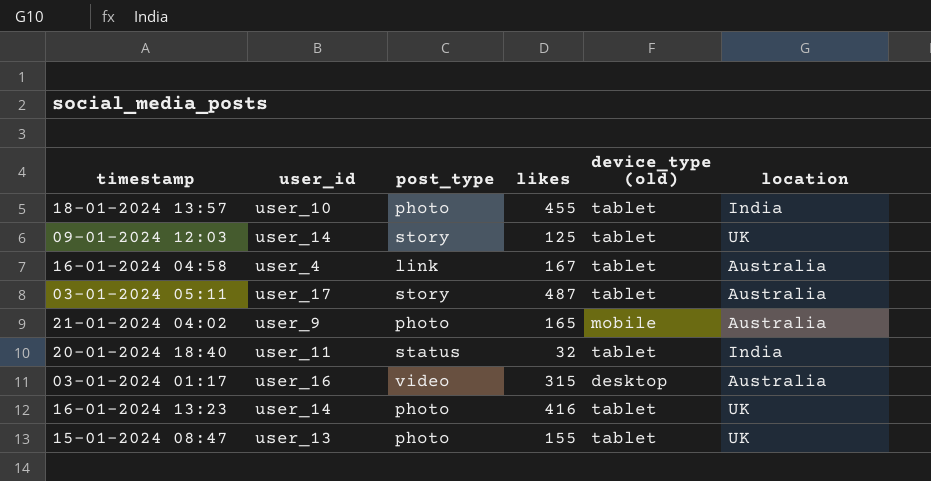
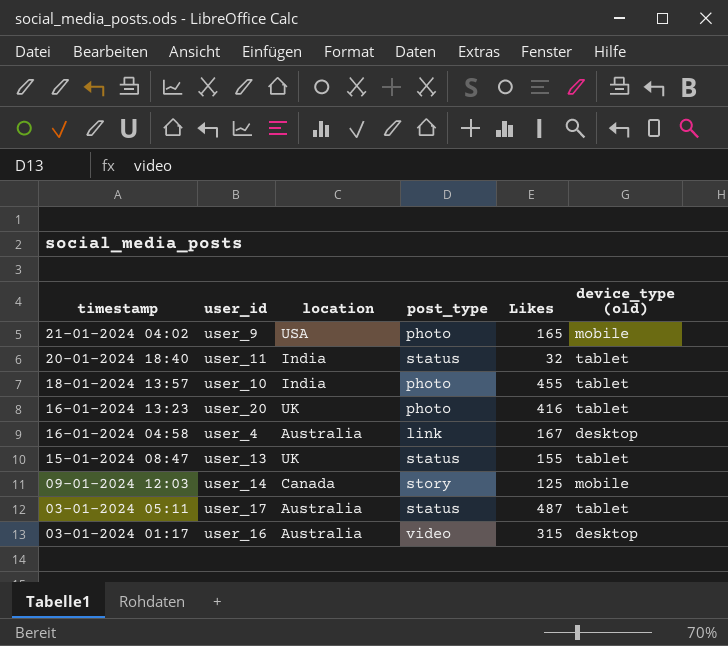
row order: none -> timestamp descending
column location | position: 6 -> 3
column name: likes -> Likes
21-01-2024 04:02 | location: Australia -> USA
16-01-2024 13:23 | user_id: user_14 -> user_20
16-01-2024 04:58 | device_type (old): tablet -> desktop
15-01-2024 08:47 | post_type: photo -> status
09-01-2024 12:03 | location: UK -> Canada
09-01-2024 12:03 | device_type (old): tablet -> mobile
03-01-2024 05:11 | post_type: story -> status

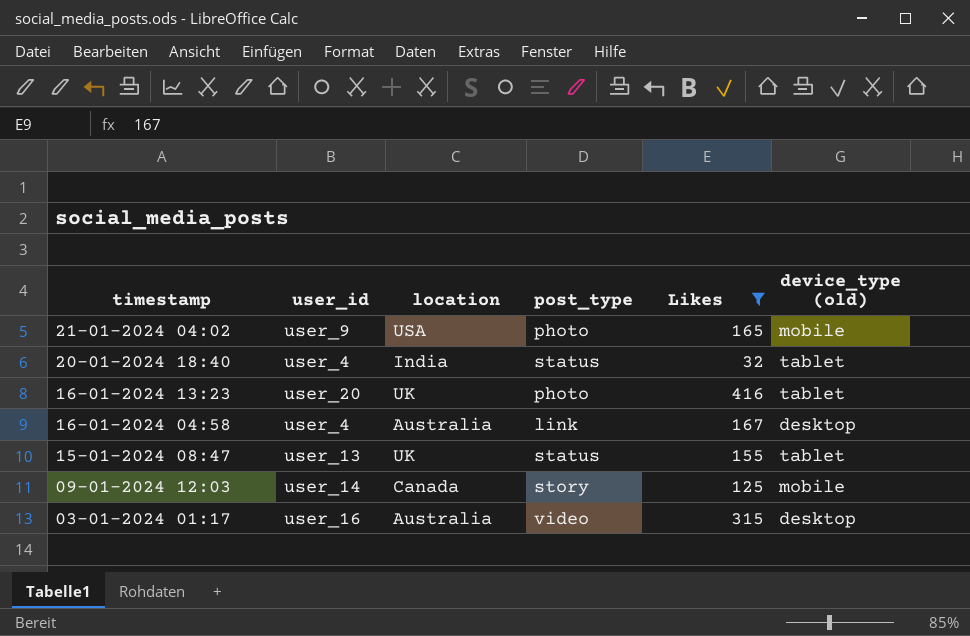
filter: none -> Likes <= 416
20-01-2024 18:40 | user_id: user_11 -> user_4

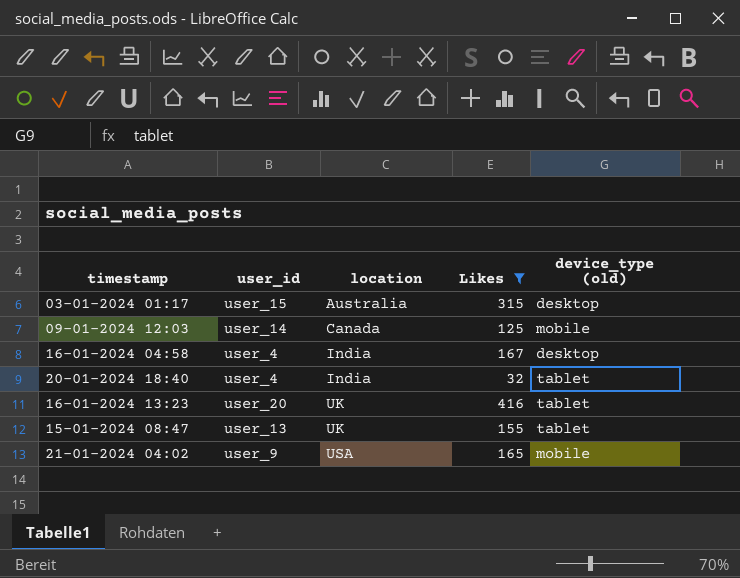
row order: timestamp descending -> location ascending
column post_type | position: 4 -> none
03-01-2024 01:17 | user_id: user_16 -> user_15
16-01-2024 04:58 | location: Australia -> India

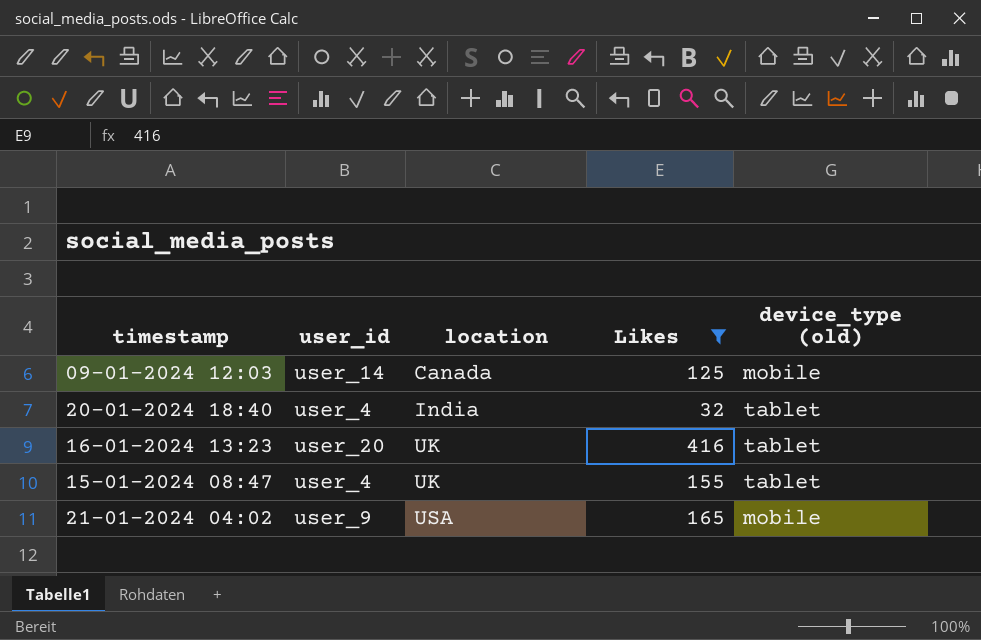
row 03-01-2024 01:17: user_15 | Australia | 315 | desktop -> none
row 16-01-2024 04:58: user_4 | India | 167 | desktop -> none
15-01-2024 08:47 | user_id: user_13 -> user_4

